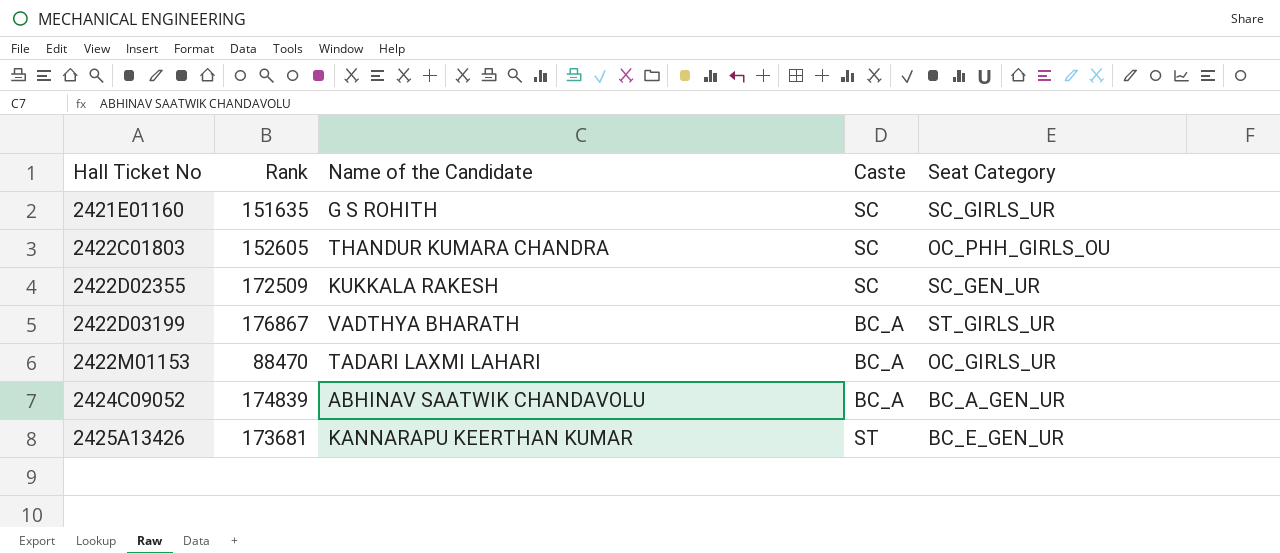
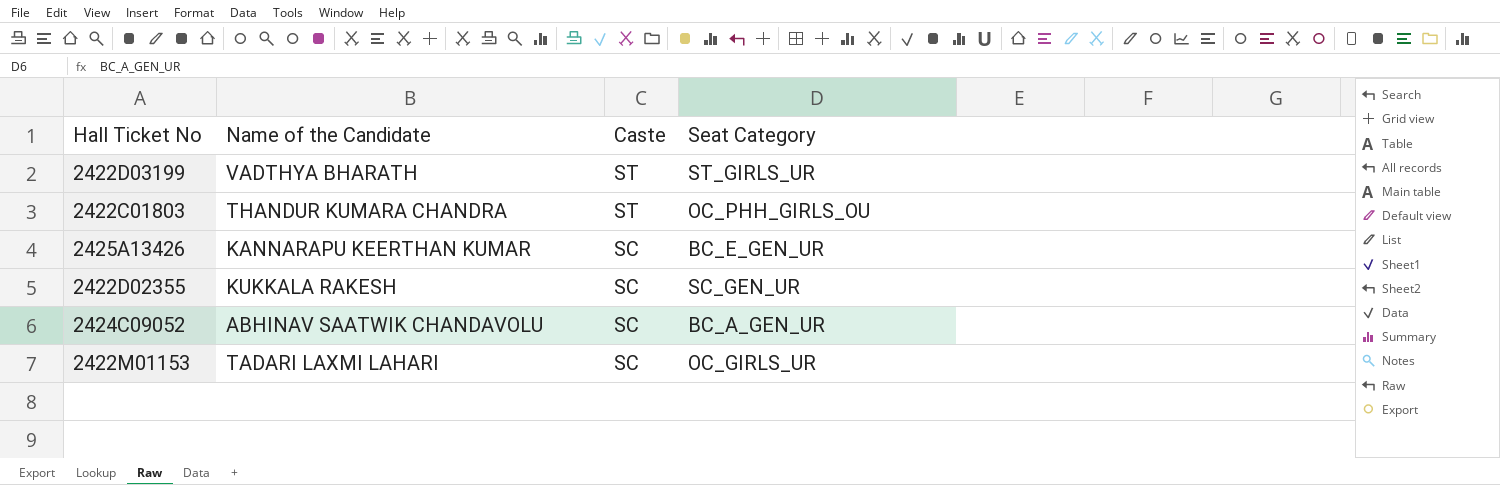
row order: Hall Ticket No ascending -> Caste descending
column Rank | position: 2 -> none
row 2421E01160: 151635 | G S ROHITH | SC | SC_GIRLS_UR -> none
2422D03199 | Caste: BC_A -> ST
2422C01803 | Caste: SC -> ST
2425A13426 | Caste: ST -> SC
2424C09052 | Caste: BC_A -> SC
2422M01153 | Caste: BC_A -> SC

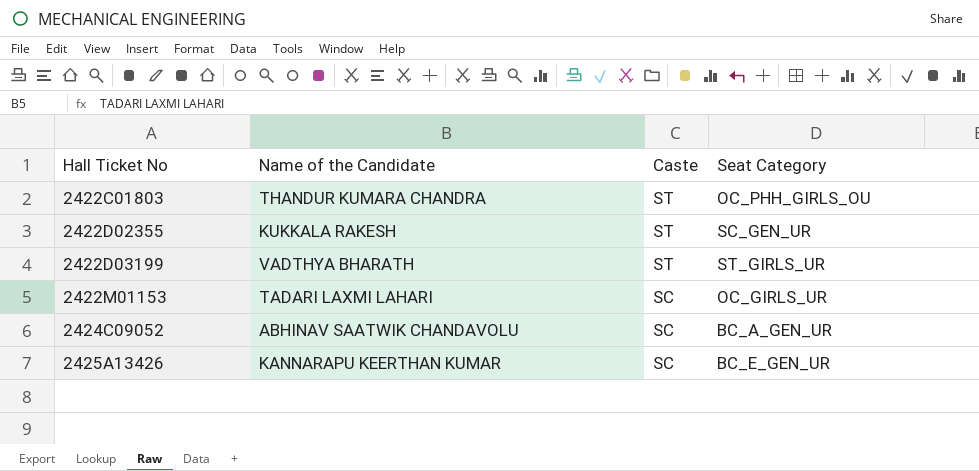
row order: Caste descending -> Hall Ticket No ascending
2422D02355 | Caste: SC -> ST

